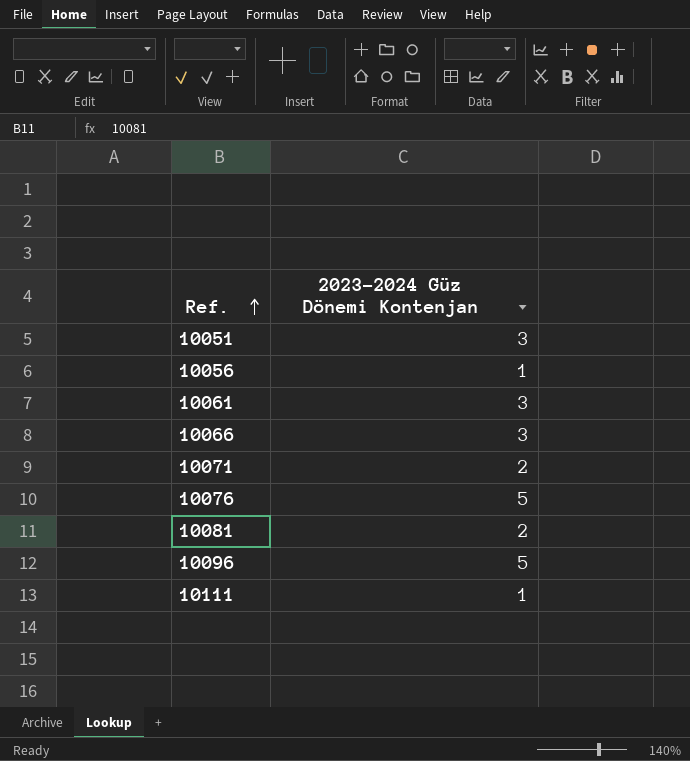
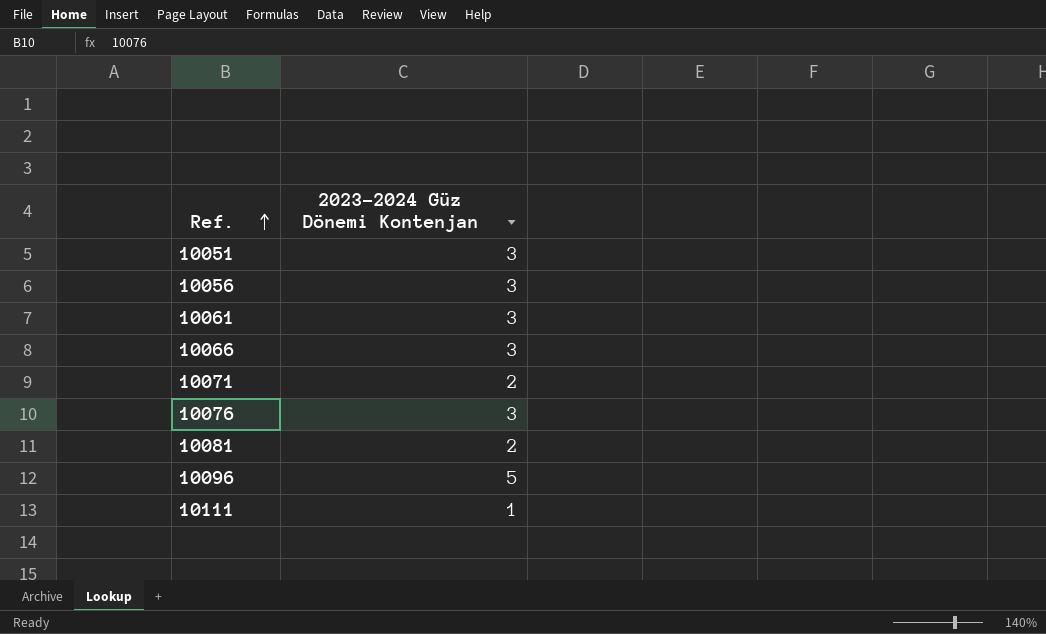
10056 | 2023-2024 Güz Dönemi Kontenjan: 1 -> 3
10076 | 2023-2024 Güz Dönemi Kontenjan: 5 -> 3

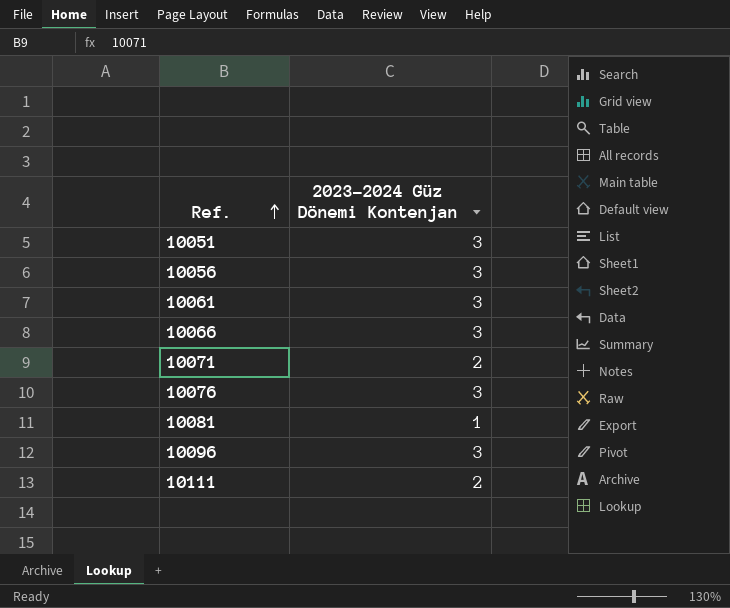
10081 | 2023-2024 Güz Dönemi Kontenjan: 2 -> 1
10096 | 2023-2024 Güz Dönemi Kontenjan: 5 -> 3
10111 | 2023-2024 Güz Dönemi Kontenjan: 1 -> 2

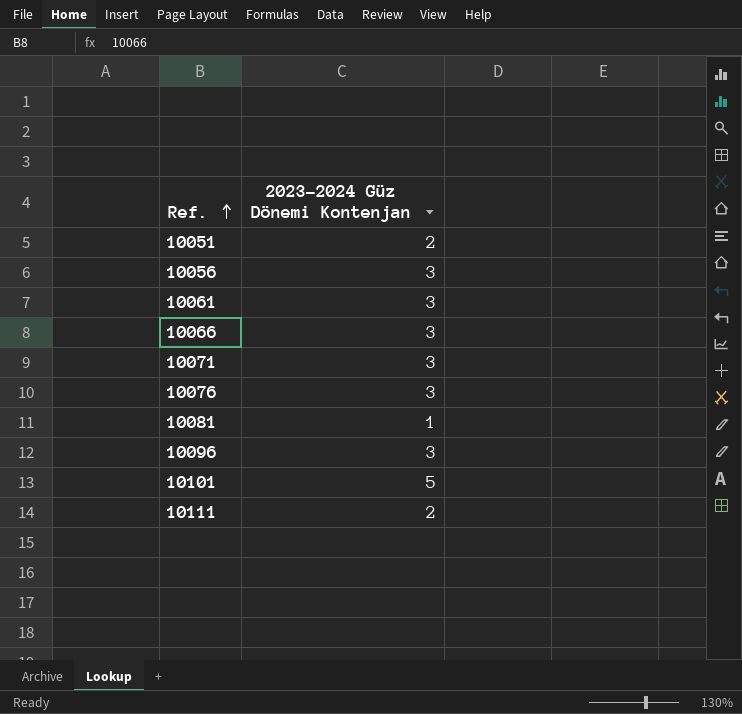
10051 | 2023-2024 Güz Dönemi Kontenjan: 3 -> 2
10071 | 2023-2024 Güz Dönemi Kontenjan: 2 -> 3
row 10101: none -> 5

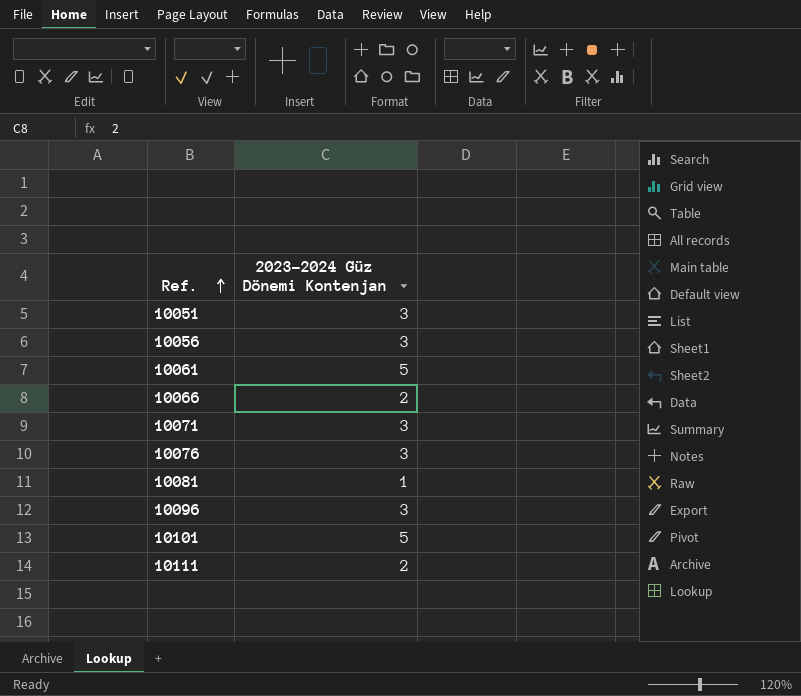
10051 | 2023-2024 Güz Dönemi Kontenjan: 2 -> 3
10061 | 2023-2024 Güz Dönemi Kontenjan: 3 -> 5
10066 | 2023-2024 Güz Dönemi Kontenjan: 3 -> 2

